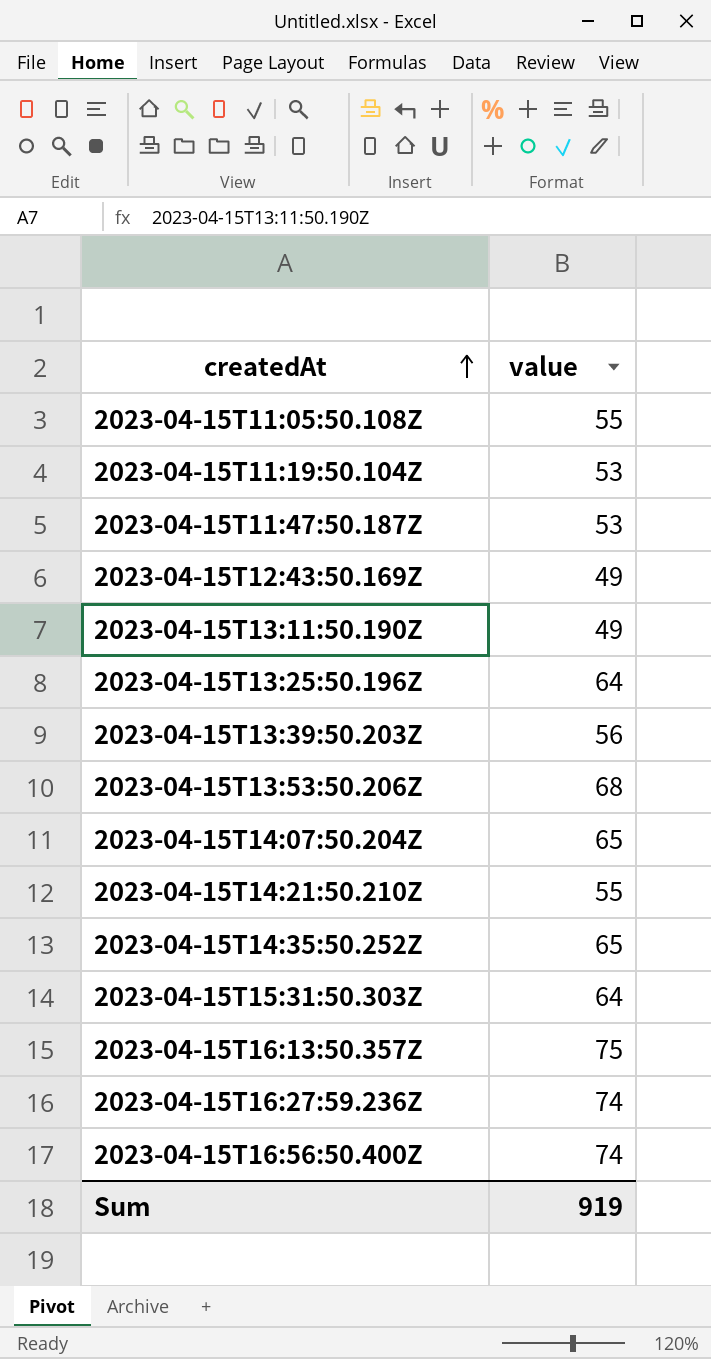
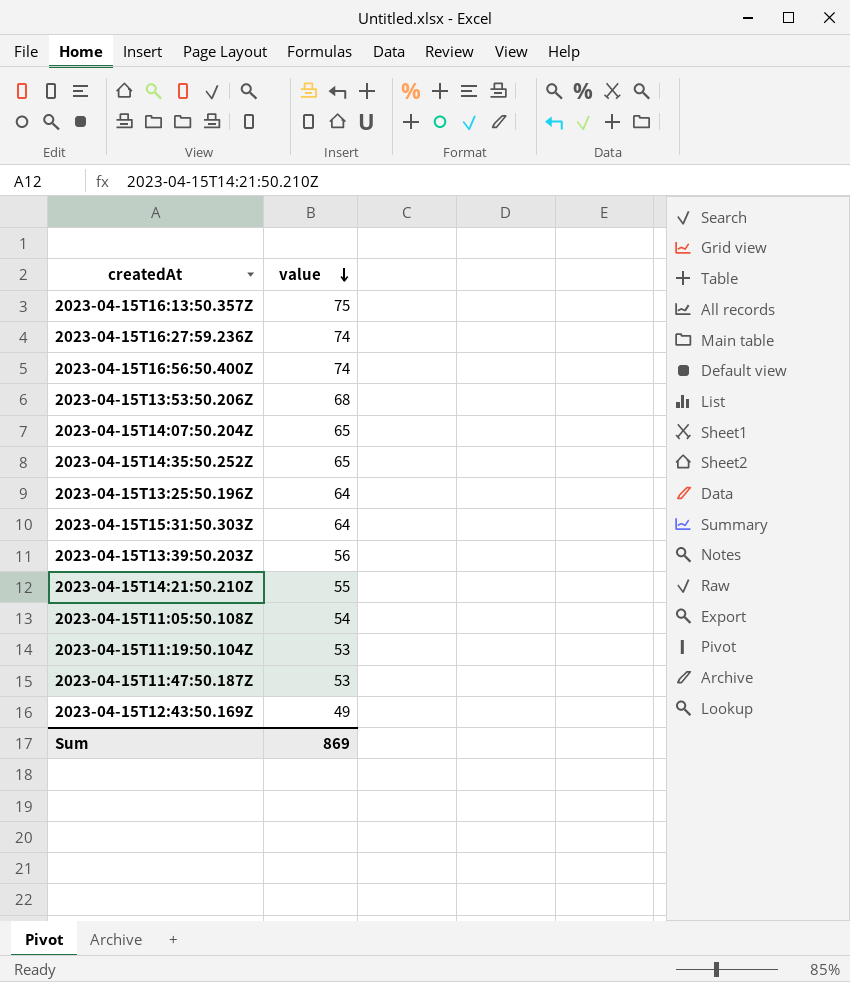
row order: createdAt ascending -> value descending
row 2023-04-15T13:11:50.190Z: 49 -> none
2023-04-15T11:05:50.108Z | value: 55 -> 54
Sum | value: 919 -> 869

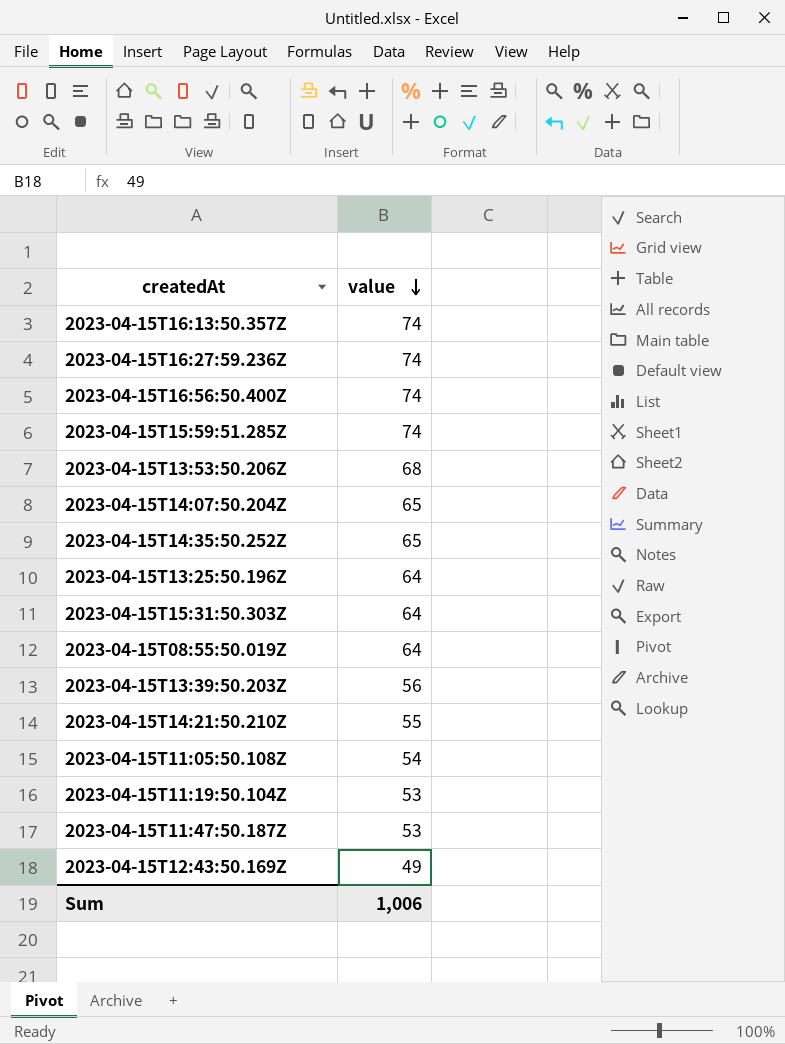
2023-04-15T16:13:50.357Z | value: 75 -> 74
row 2023-04-15T15:59:51.285Z: none -> 74
row 2023-04-15T08:55:50.019Z: none -> 64
Sum | value: 869 -> 1,006

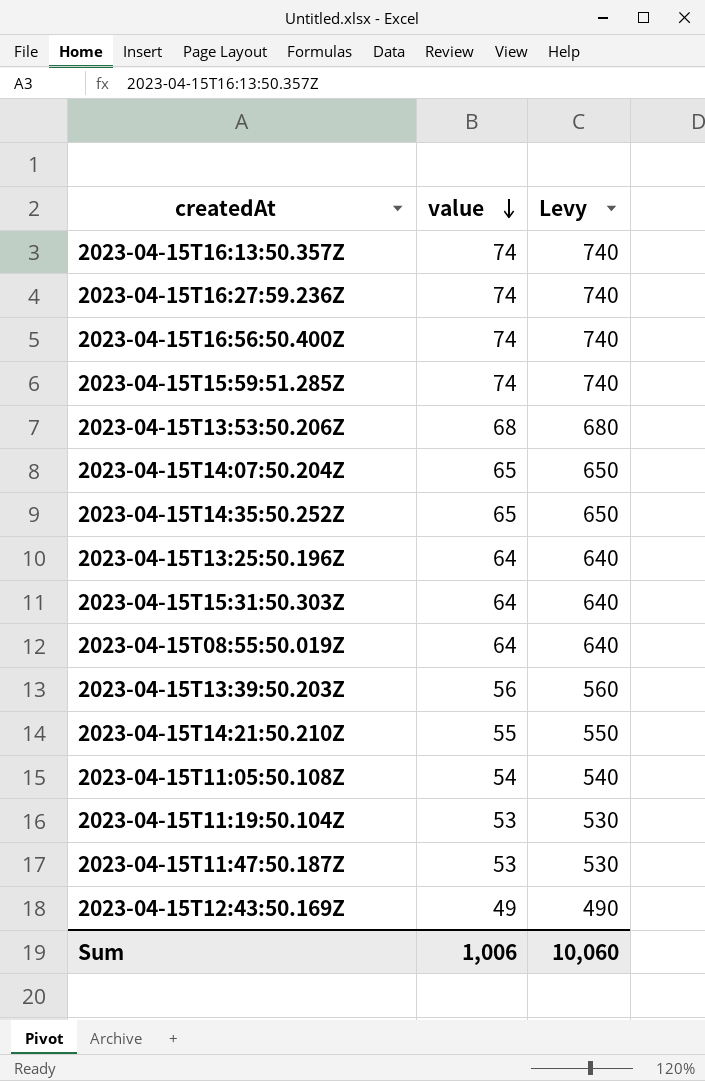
column Levy | formula: none -> [value] * 10

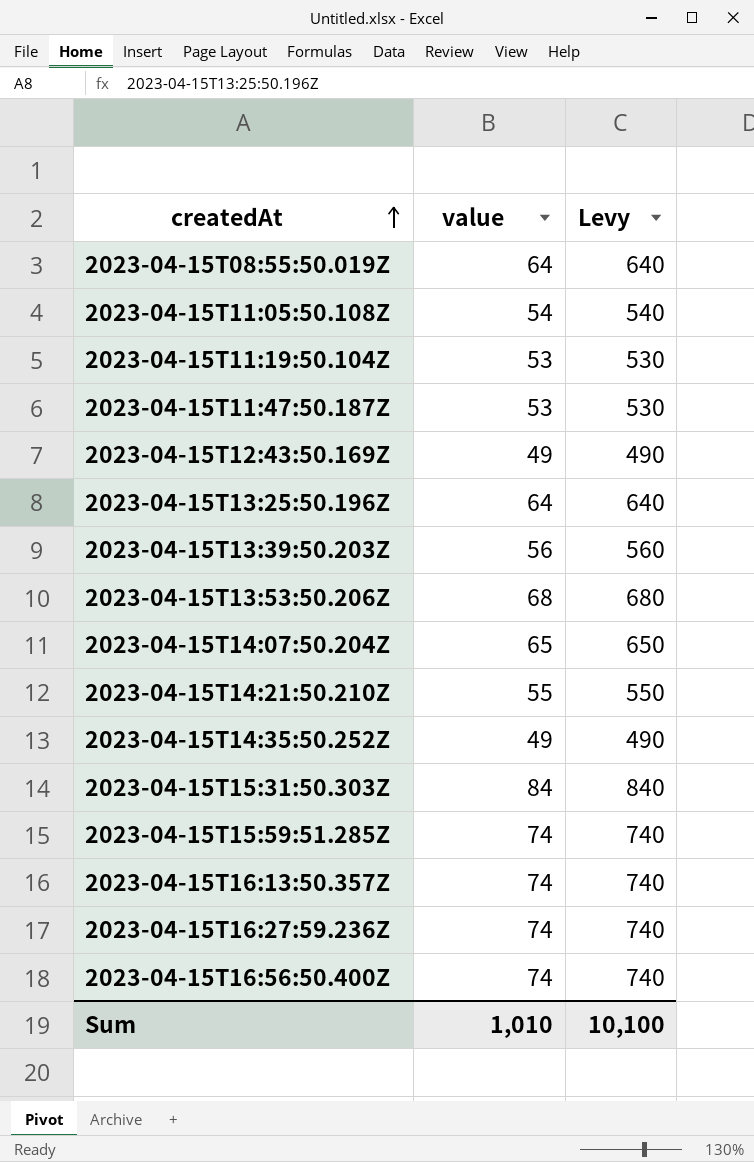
row order: value descending -> createdAt ascending
2023-04-15T14:35:50.252Z | value: 65 -> 49
2023-04-15T14:35:50.252Z | Levy: 650 -> 490
2023-04-15T15:31:50.303Z | value: 64 -> 84
2023-04-15T15:31:50.303Z | Levy: 640 -> 840
Sum | value: 1,006 -> 1,010
Sum | Levy: 10,060 -> 10,100

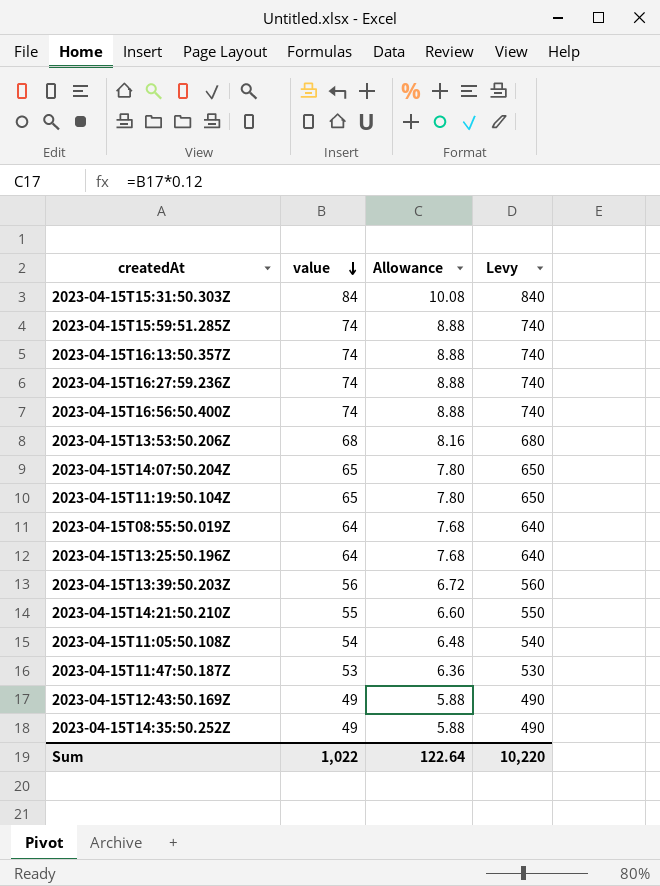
row order: createdAt ascending -> value descending
column Allowance | formula: none -> [value] * 0.12
2023-04-15T11:19:50.104Z | value: 53 -> 65
2023-04-15T11:19:50.104Z | Levy: 530 -> 650
Sum | value: 1,010 -> 1,022
Sum | Levy: 10,100 -> 10,220

